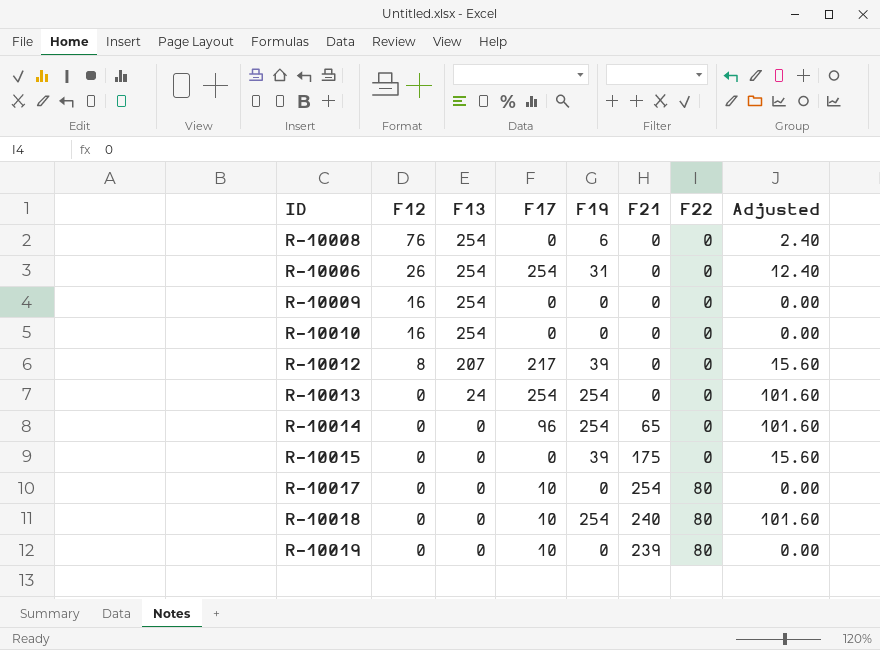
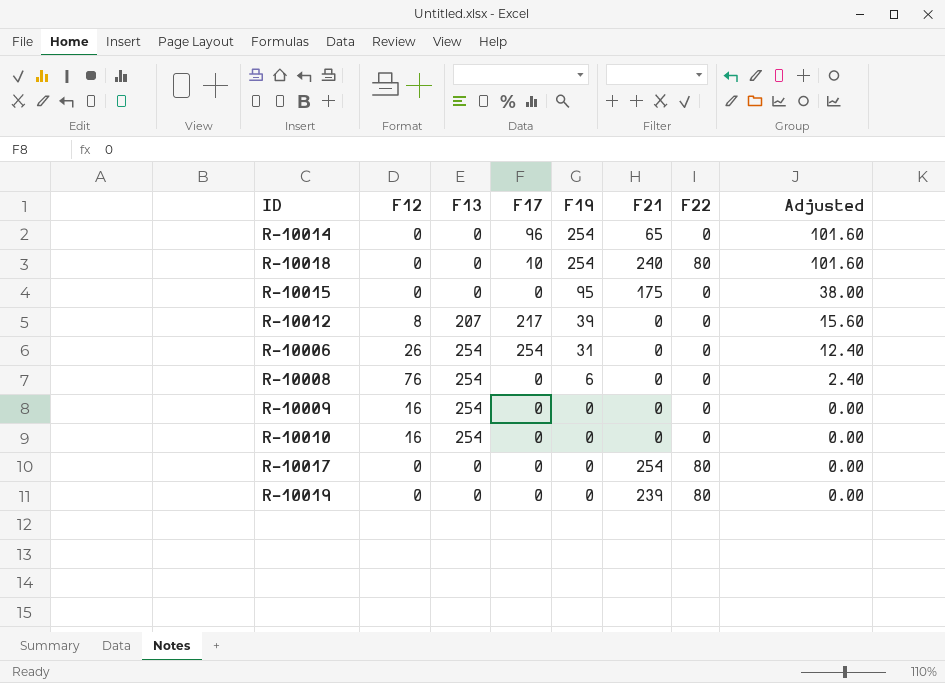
row order: F12 descending -> F19 descending
row R-10013: 0 | 24 | 254 | 254 | 0 | 0 | 101.60 -> none
R-10015 | F19: 39 -> 95
R-10015 | Adjusted: 15.60 -> 38.00
R-10017 | F17: 10 -> 0
R-10019 | F17: 10 -> 0

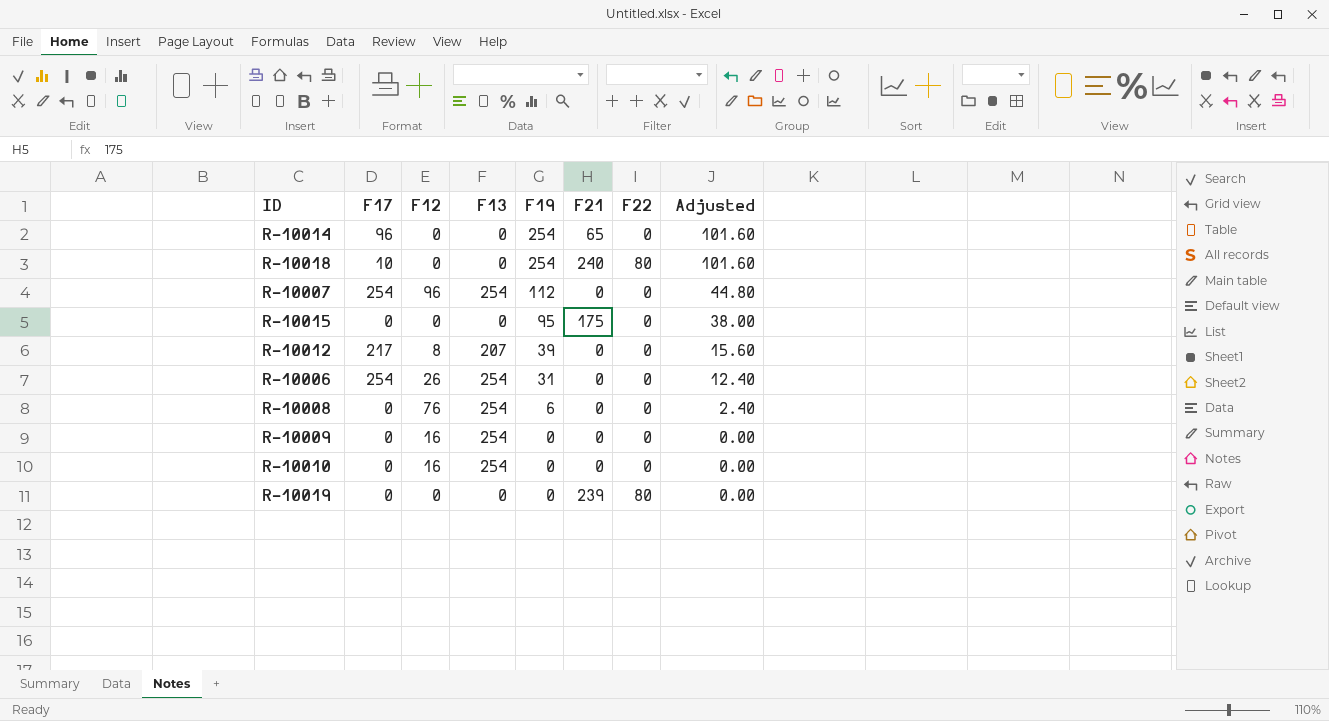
column F17 | position: 4 -> 2
row R-10017: 0 | 0 | 0 | 0 | 254 | 80 | 0.00 -> none
row R-10007: none -> 254 | 96 | 254 | 112 | 0 | 0 | 44.80

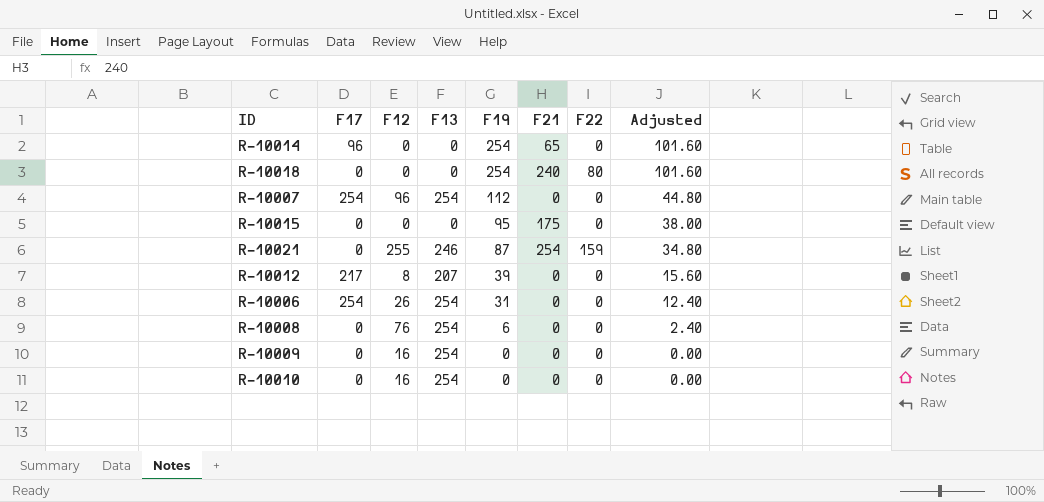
row R-10019: 0 | 0 | 0 | 0 | 239 | 80 | 0.00 -> none
R-10018 | F17: 10 -> 0
row R-10021: none -> 0 | 255 | 246 | 87 | 254 | 159 | 34.80

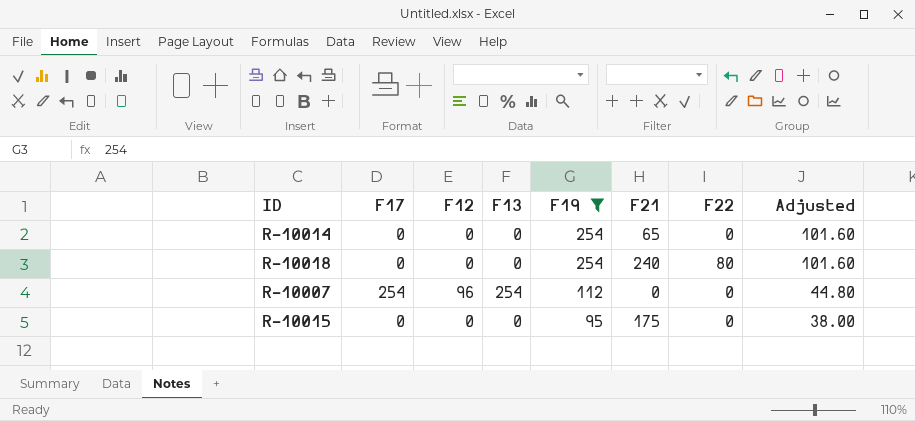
filter: none -> F19 >= 95
R-10014 | F17: 96 -> 0

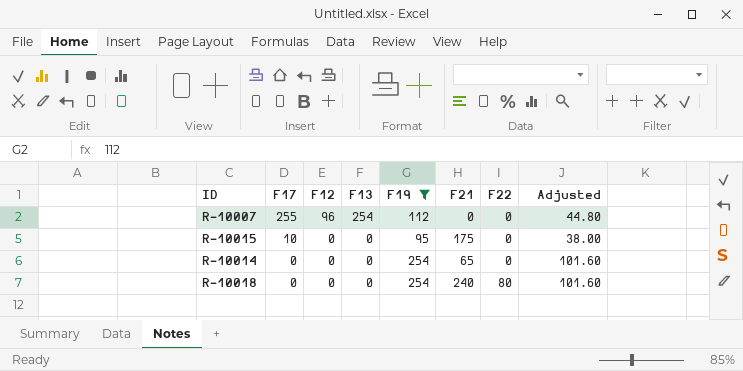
row order: F19 descending -> F17 descending
R-10007 | F17: 254 -> 255
R-10015 | F17: 0 -> 10

